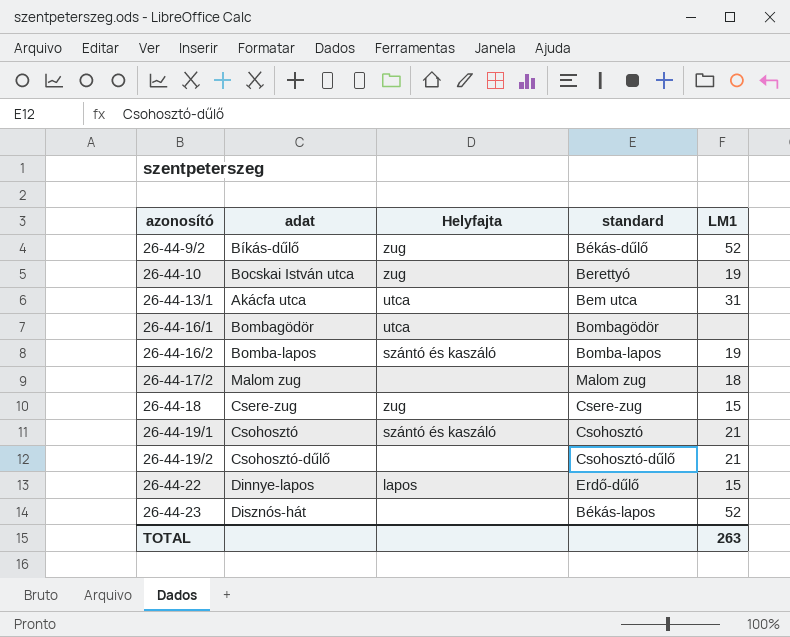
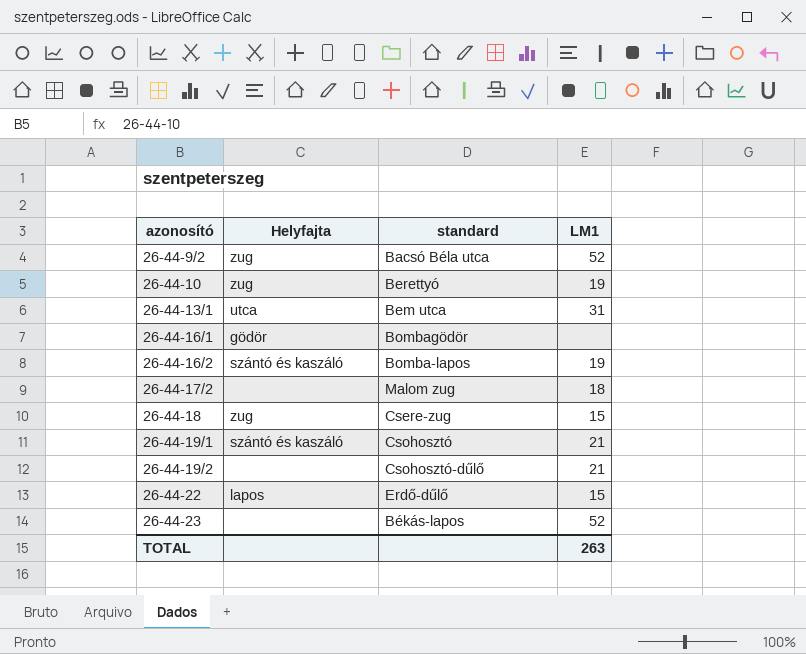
column adat | position: 2 -> none
26-44-9/2 | standard: Békás-dűlő -> Bacsó Béla utca
26-44-16/1 | Helyfajta: utca -> gödör

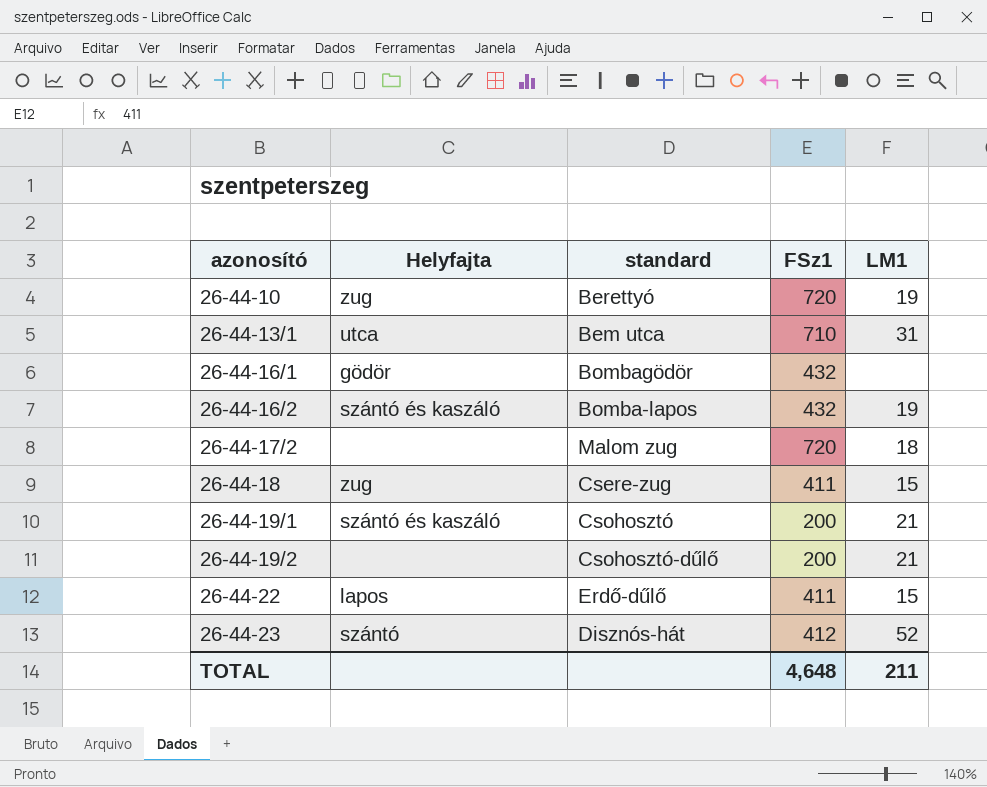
column FSz1 | position: none -> 4
row 26-44-9/2: zug | Bacsó Béla utca | 52 -> none
26-44-23 | Helyfajta: none -> szántó
26-44-23 | standard: Békás-lapos -> Disznós-hát
TOTAL | LM1: 263 -> 211

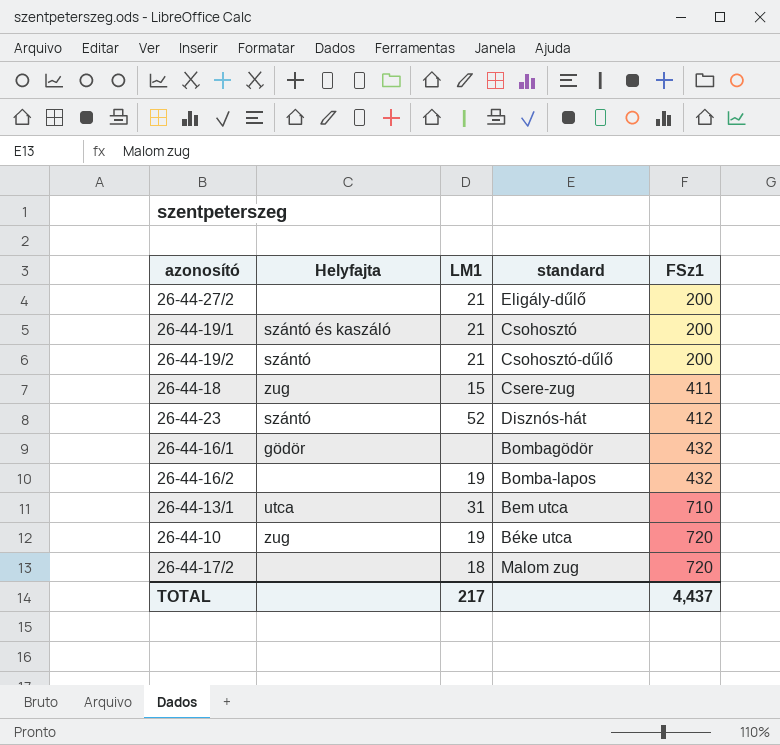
row order: azonosító ascending -> FSz1 ascending
column LM1 | position: 5 -> 3
row 26-44-22: lapos | Erdő-dűlő | 411 | 15 -> none
row 26-44-27/2: none -> none | 21 | Eligály-dűlő | 200
26-44-19/2 | Helyfajta: none -> szántó
26-44-16/2 | Helyfajta: szántó és kaszáló -> none
26-44-10 | standard: Berettyó -> Béke utca
TOTAL | LM1: 211 -> 217
TOTAL | FSz1: 4,648 -> 4,437

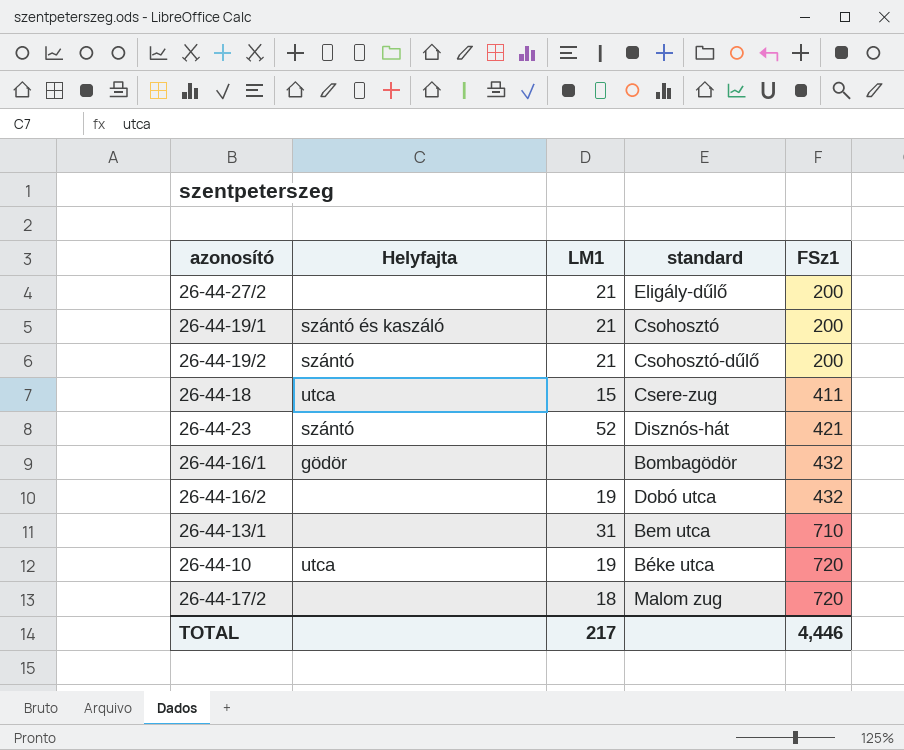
26-44-18 | Helyfajta: zug -> utca
26-44-23 | FSz1: 412 -> 421
26-44-16/2 | standard: Bomba-lapos -> Dobó utca
26-44-13/1 | Helyfajta: utca -> none
26-44-10 | Helyfajta: zug -> utca
TOTAL | FSz1: 4,437 -> 4,446

